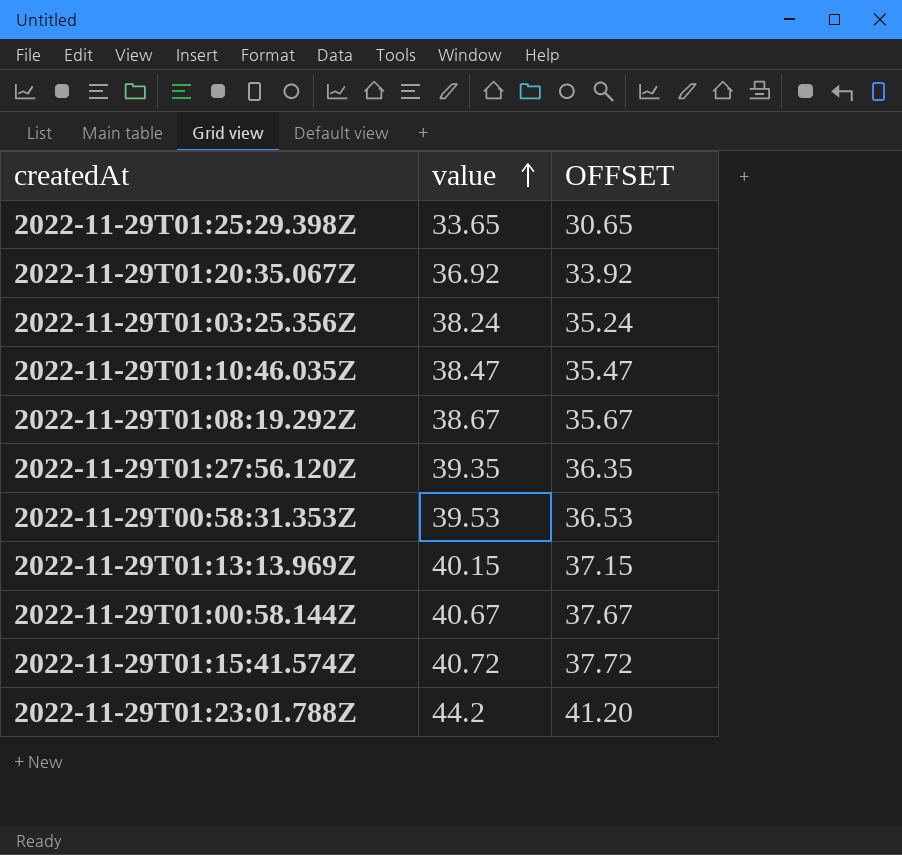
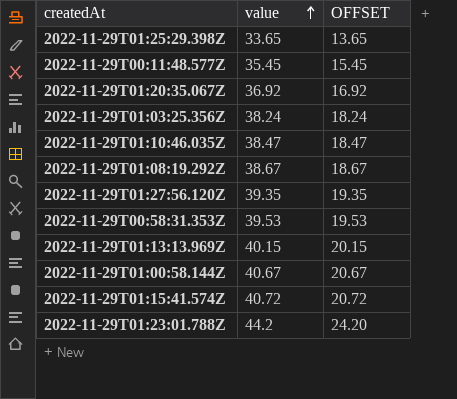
column OFFSET | formula: [value] - 3 -> [value] - 20
row 2022-11-29T00:11:48.577Z: none -> 35.45 | 15.45

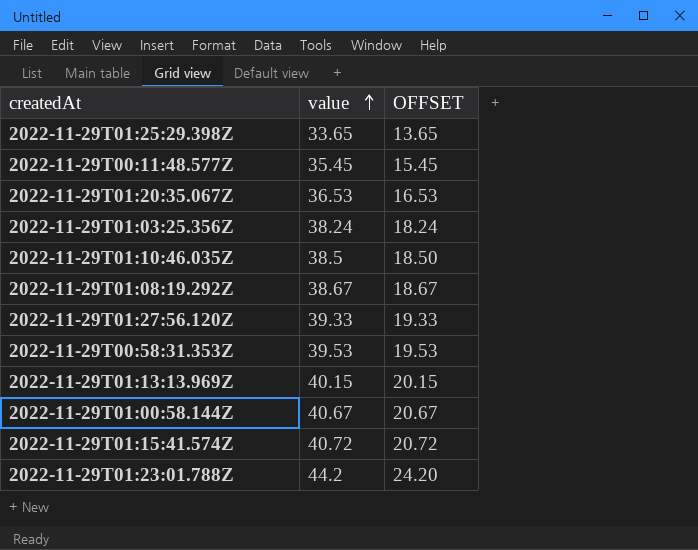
2022-11-29T01:20:35.067Z | value: 36.92 -> 36.53
2022-11-29T01:20:35.067Z | OFFSET: 16.92 -> 16.53
2022-11-29T01:10:46.035Z | value: 38.47 -> 38.5
2022-11-29T01:10:46.035Z | OFFSET: 18.47 -> 18.50
2022-11-29T01:27:56.120Z | value: 39.35 -> 39.33
2022-11-29T01:27:56.120Z | OFFSET: 19.35 -> 19.33

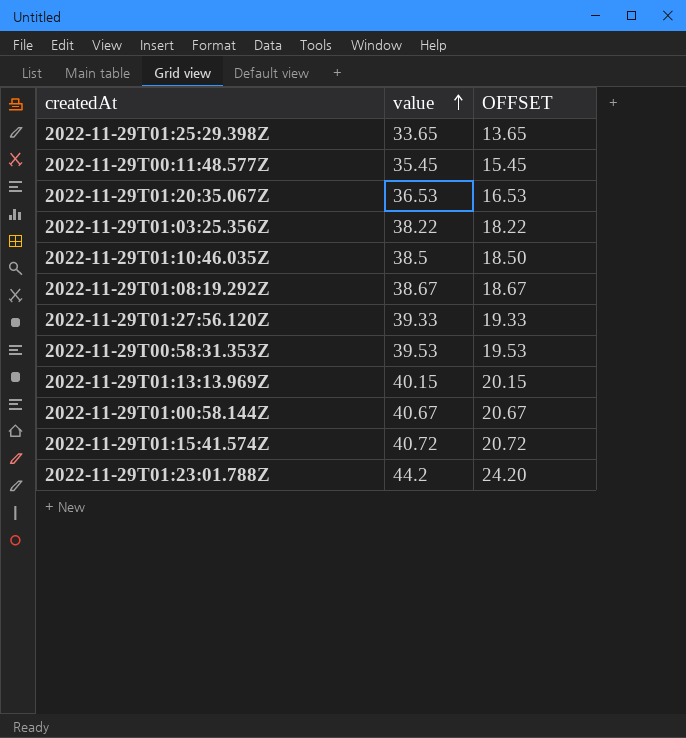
2022-11-29T01:03:25.356Z | value: 38.24 -> 38.22
2022-11-29T01:03:25.356Z | OFFSET: 18.24 -> 18.22

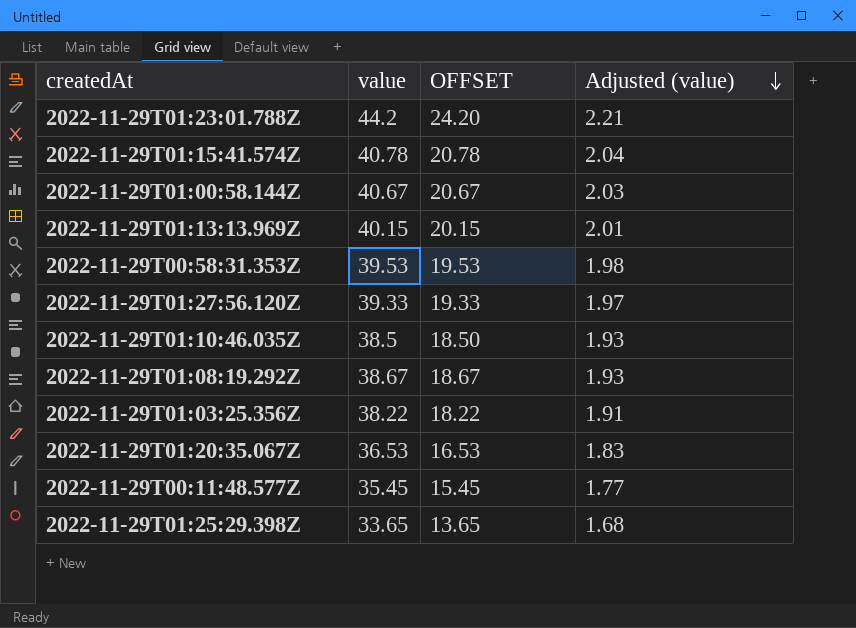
row order: value ascending -> Adjusted (value) descending
column Adjusted (value) | formula: none -> [value] * 0.05
2022-11-29T01:15:41.574Z | value: 40.72 -> 40.78
2022-11-29T01:15:41.574Z | OFFSET: 20.72 -> 20.78

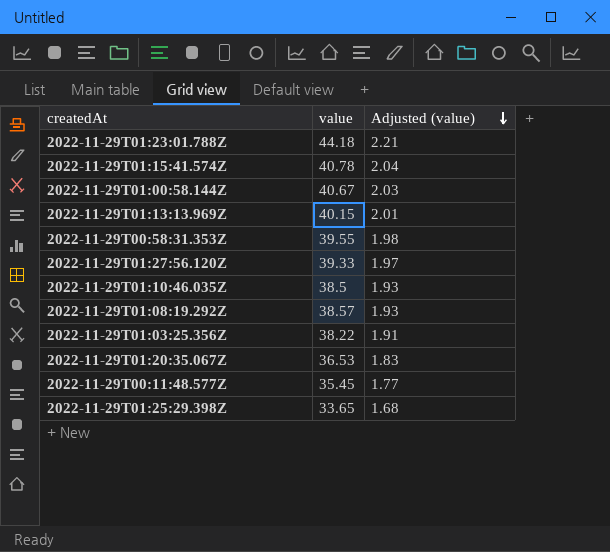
column OFFSET | formula: [value] - 20 -> none
2022-11-29T01:23:01.788Z | value: 44.2 -> 44.18
2022-11-29T00:58:31.353Z | value: 39.53 -> 39.55
2022-11-29T01:08:19.292Z | value: 38.67 -> 38.57

